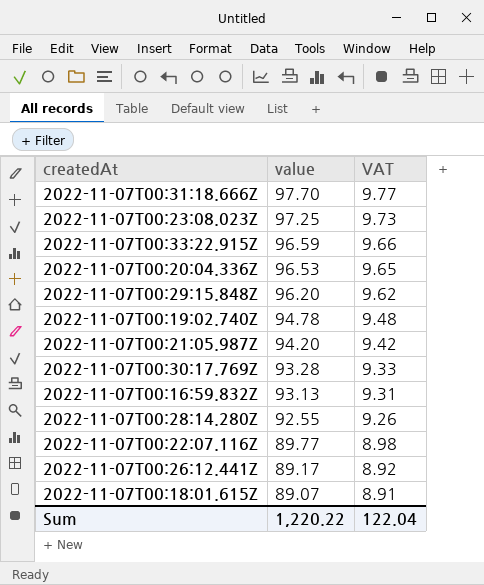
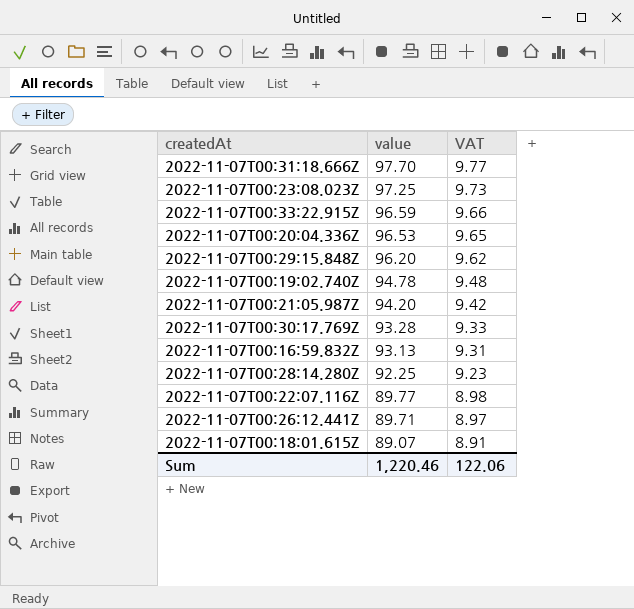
2022-11-07T00:28:14.280Z | value: 92.55 -> 92.25
2022-11-07T00:28:14.280Z | VAT: 9.26 -> 9.23
2022-11-07T00:26:12.441Z | value: 89.17 -> 89.71
2022-11-07T00:26:12.441Z | VAT: 8.92 -> 8.97
Sum | value: 1,220.22 -> 1,220.46
Sum | VAT: 122.04 -> 122.06

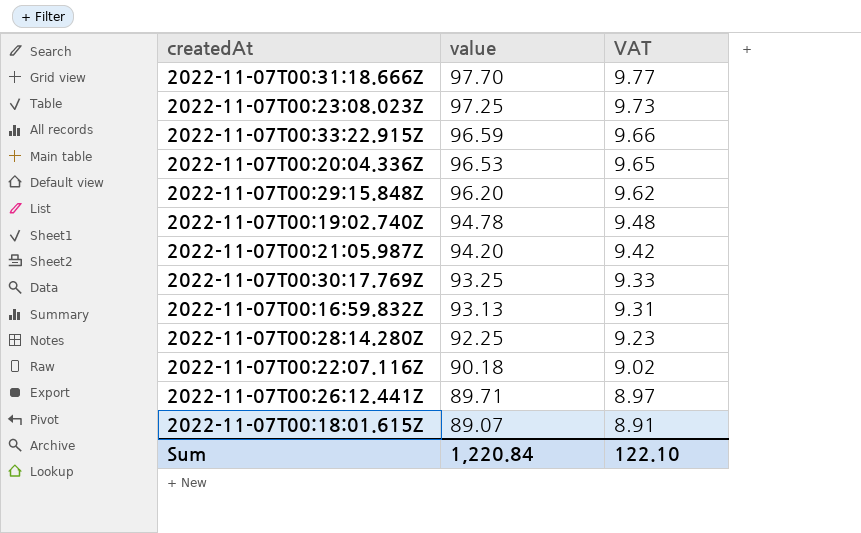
2022-11-07T00:30:17.769Z | value: 93.28 -> 93.25
2022-11-07T00:22:07.116Z | value: 89.77 -> 90.18
2022-11-07T00:22:07.116Z | VAT: 8.98 -> 9.02
Sum | value: 1,220.46 -> 1,220.84
Sum | VAT: 122.06 -> 122.10

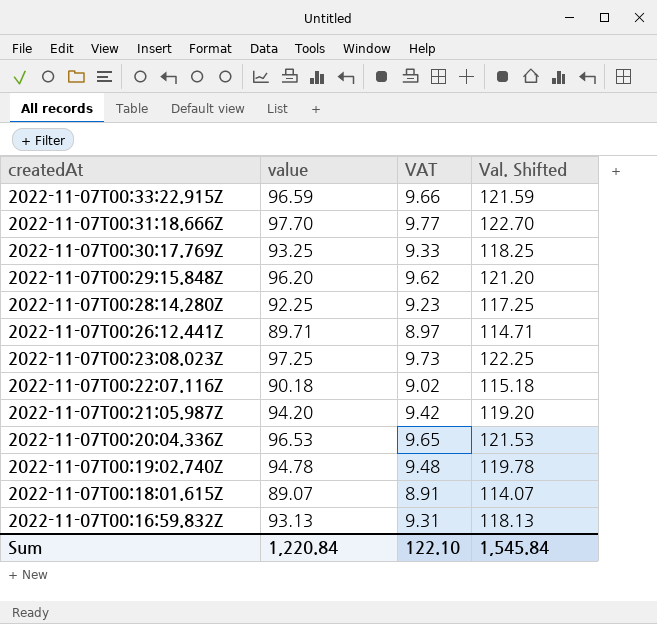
row order: value descending -> createdAt descending
column Val. Shifted | formula: none -> [value] + 25

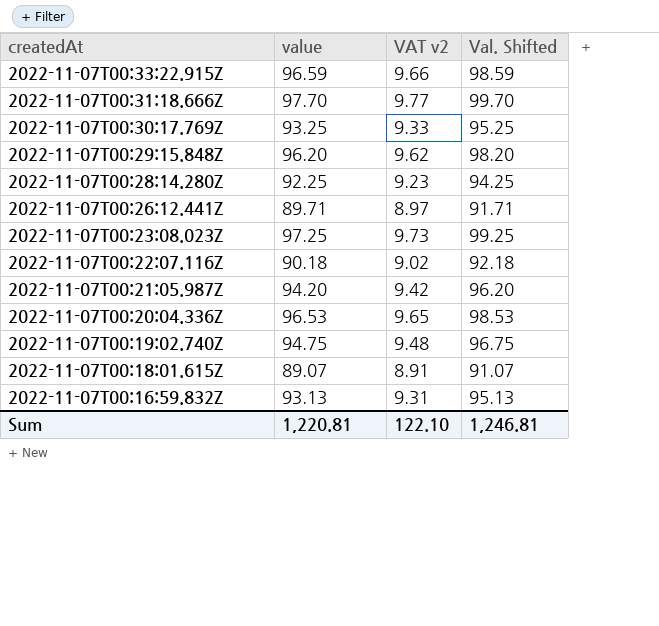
column name: VAT -> VAT v2
column Val. Shifted | formula: [value] + 25 -> [value] + 2
2022-11-07T00:19:02.740Z | value: 94.78 -> 94.75
Sum | value: 1,220.84 -> 1,220.81
Sum | Val. Shifted: 1,545.84 -> 1,246.81

